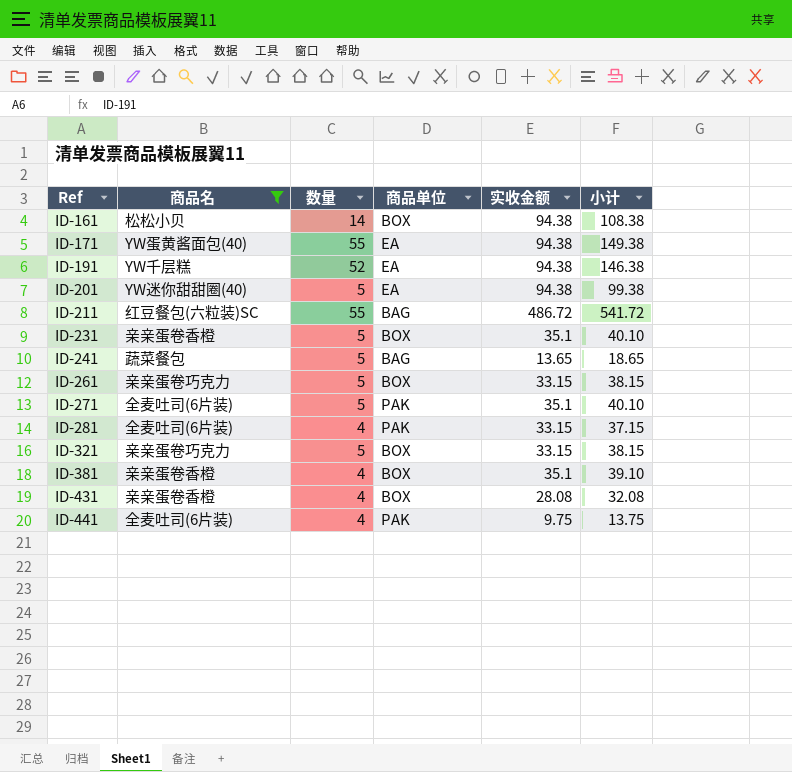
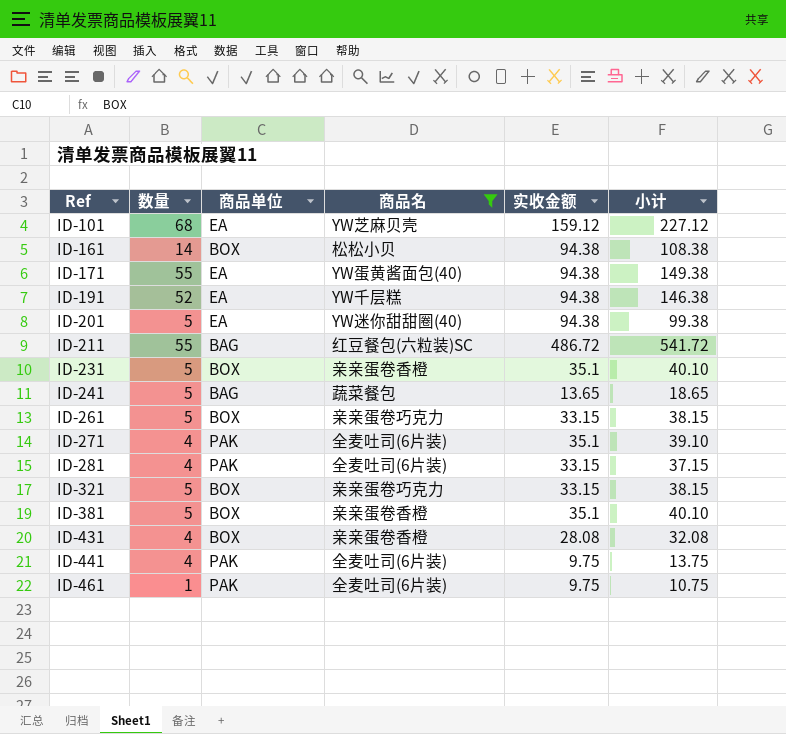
column 商品名 | position: 2 -> 4
row ID-101: none -> 68 | EA | YW芝麻贝壳 | 159.12 | 227.12
ID-271 | 数量: 5 -> 4
ID-271 | 小计: 40.10 -> 39.10
ID-381 | 数量: 4 -> 5
ID-381 | 小计: 39.10 -> 40.10
row ID-461: none -> 1 | PAK | 全麦吐司(6片装) | 9.75 | 10.75

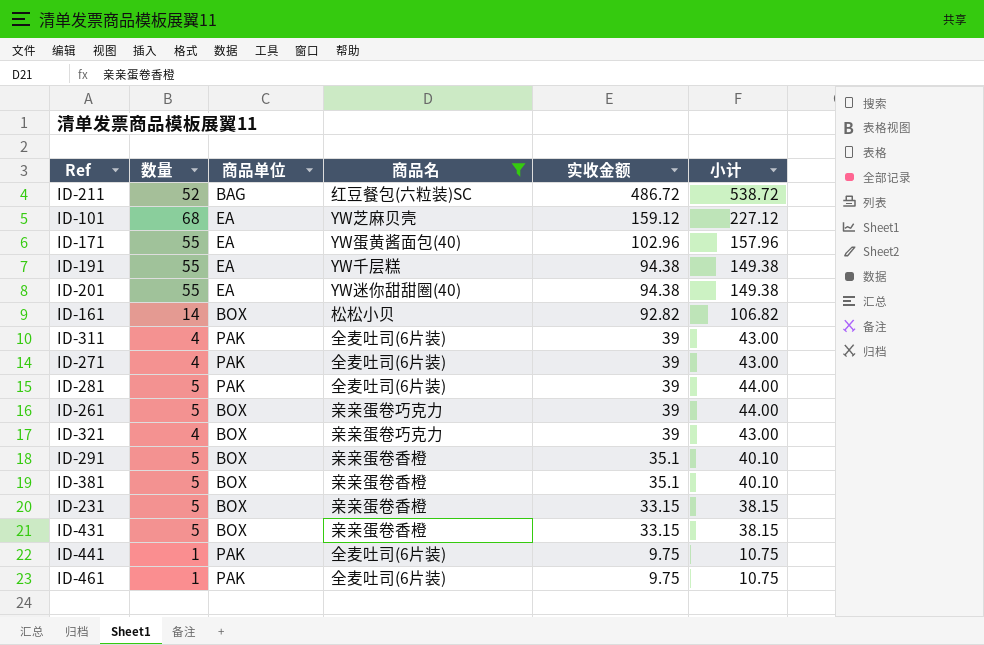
row order: Ref ascending -> 实收金额 descending
row ID-241: 5 | BAG | 蔬菜餐包 | 13.65 | 18.65 -> none
ID-211 | 数量: 55 -> 52
ID-211 | 小计: 541.72 -> 538.72
ID-171 | 实收金额: 94.38 -> 102.96
ID-171 | 小计: 149.38 -> 157.96
ID-191 | 数量: 52 -> 55
ID-191 | 小计: 146.38 -> 149.38
ID-201 | 数量: 5 -> 55
ID-201 | 小计: 99.38 -> 149.38
ID-161 | 实收金额: 94.38 -> 92.82
ID-161 | 小计: 108.38 -> 106.82
row ID-311: none -> 4 | PAK | 全麦吐司(6片装) | 39 | 43.00
ID-271 | 实收金额: 35.1 -> 39
ID-271 | 小计: 39.10 -> 43.00
ID-281 | 数量: 4 -> 5
ID-281 | 实收金额: 33.15 -> 39
ID-281 | 小计: 37.15 -> 44.00
ID-261 | 实收金额: 33.15 -> 39
ID-261 | 小计: 38.15 -> 44.00
ID-321 | 数量: 5 -> 4
ID-321 | 实收金额: 33.15 -> 39
ID-321 | 小计: 38.15 -> 43.00
row ID-291: none -> 5 | BOX | 亲亲蛋卷香橙 | 35.1 | 40.10
ID-231 | 实收金额: 35.1 -> 33.15
ID-231 | 小计: 40.10 -> 38.15
ID-431 | 数量: 4 -> 5
ID-431 | 实收金额: 28.08 -> 33.15
ID-431 | 小计: 32.08 -> 38.15
ID-441 | 数量: 4 -> 1
ID-441 | 小计: 13.75 -> 10.75

